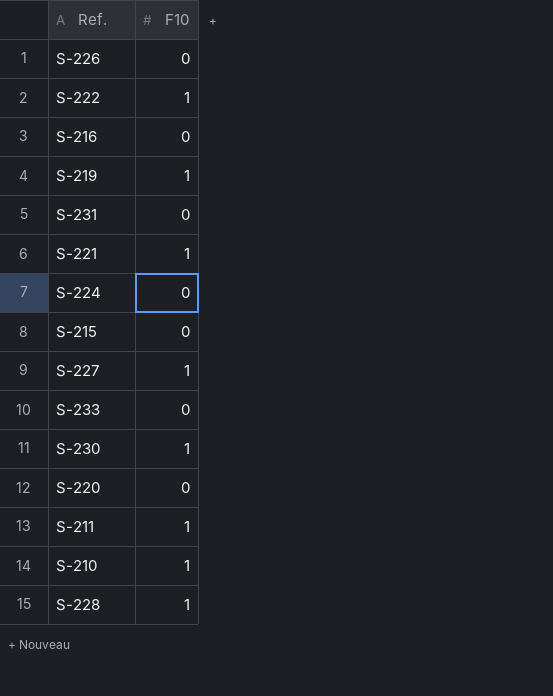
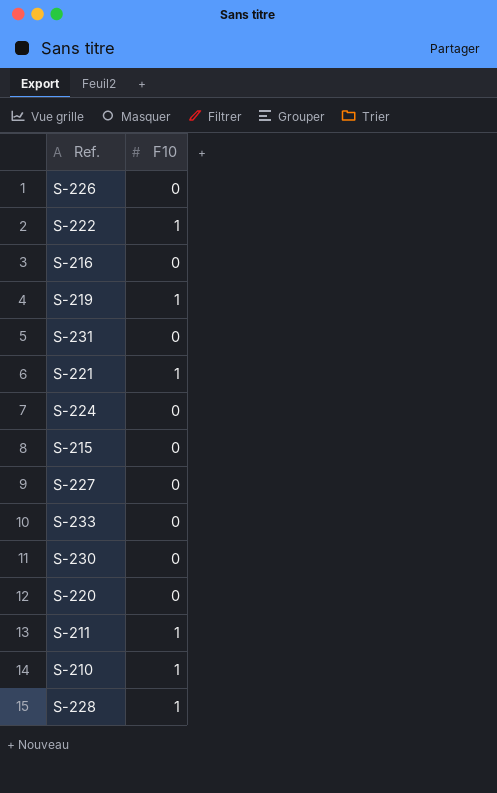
S-227 | F10: 1 -> 0
S-230 | F10: 1 -> 0

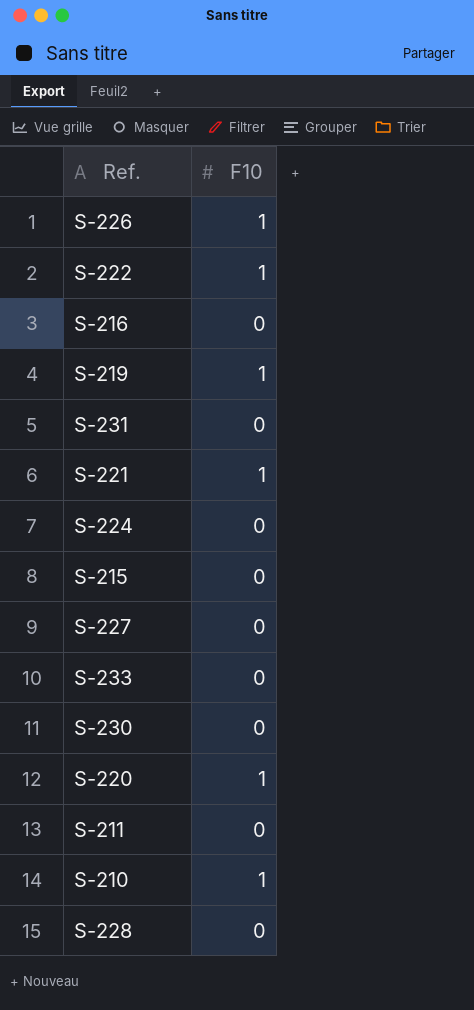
S-226 | F10: 0 -> 1
S-220 | F10: 0 -> 1
S-211 | F10: 1 -> 0
S-228 | F10: 1 -> 0

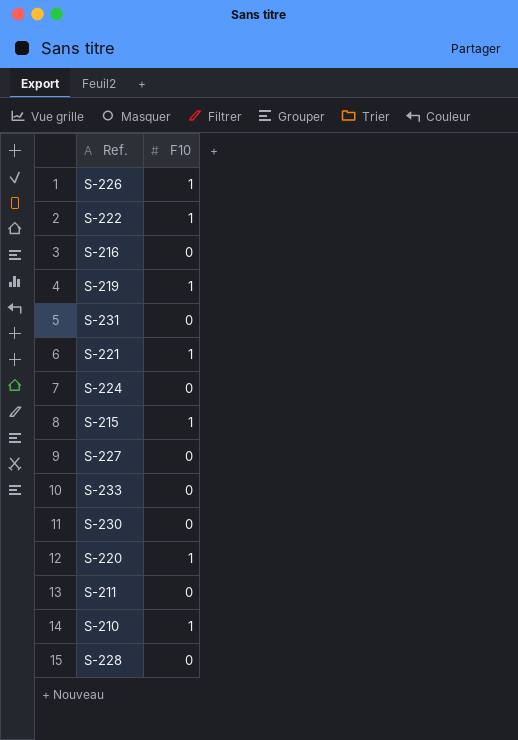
S-215 | F10: 0 -> 1

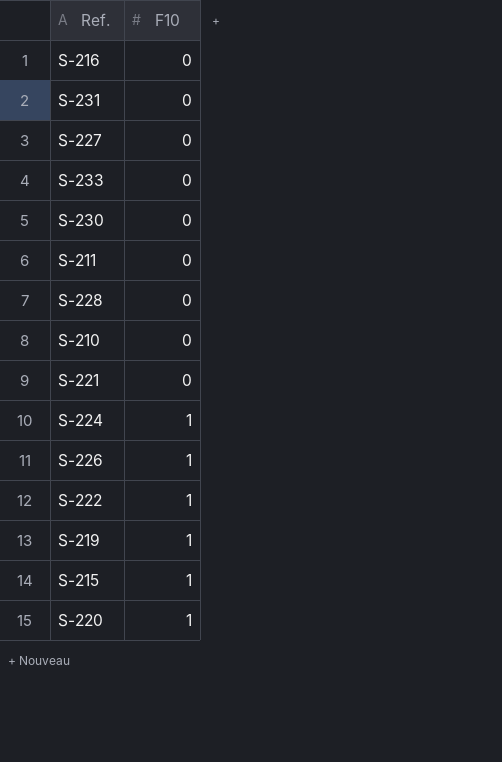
row order: none -> F10 ascending
S-210 | F10: 1 -> 0
S-221 | F10: 1 -> 0
S-224 | F10: 0 -> 1

